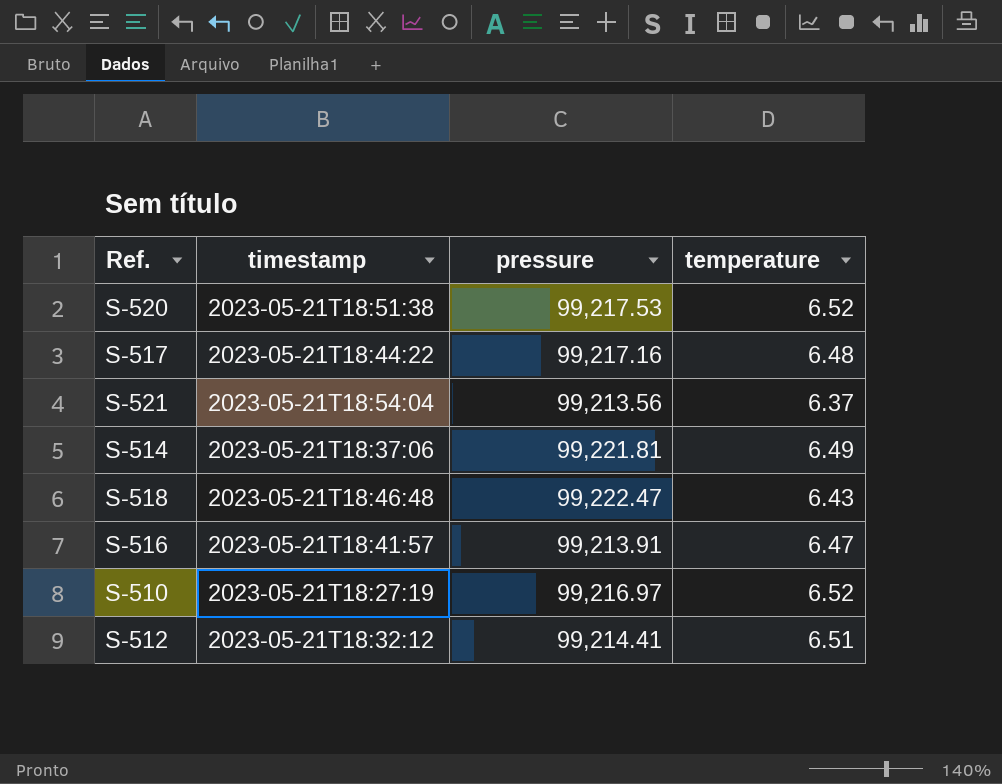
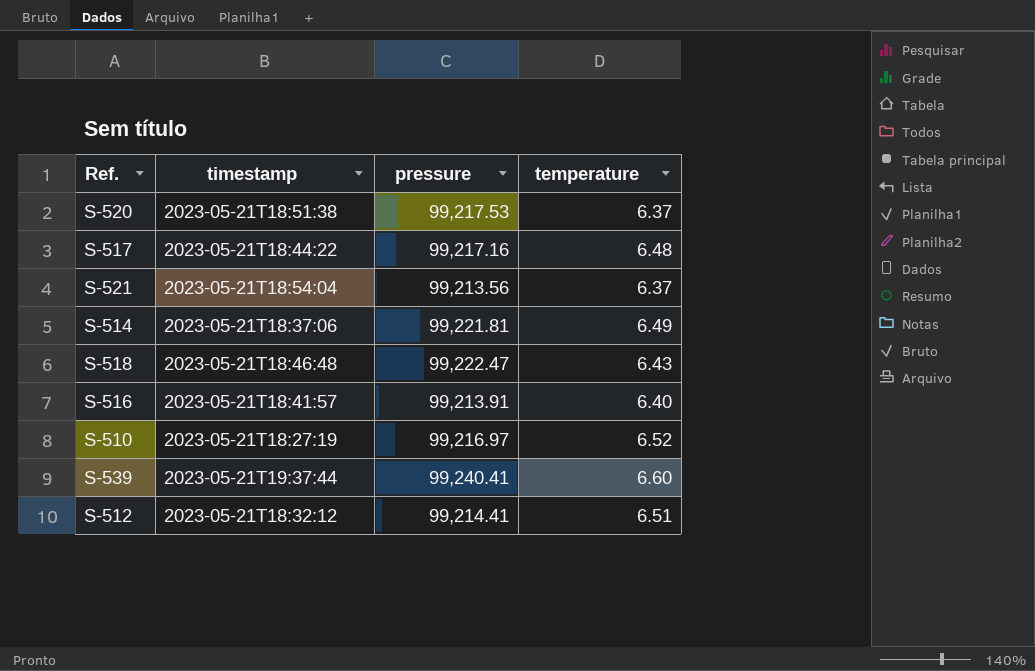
S-520 | temperature: 6.52 -> 6.37
S-516 | temperature: 6.47 -> 6.40
row S-539: none -> 2023-05-21T19:37:44 | 99,240.41 | 6.60

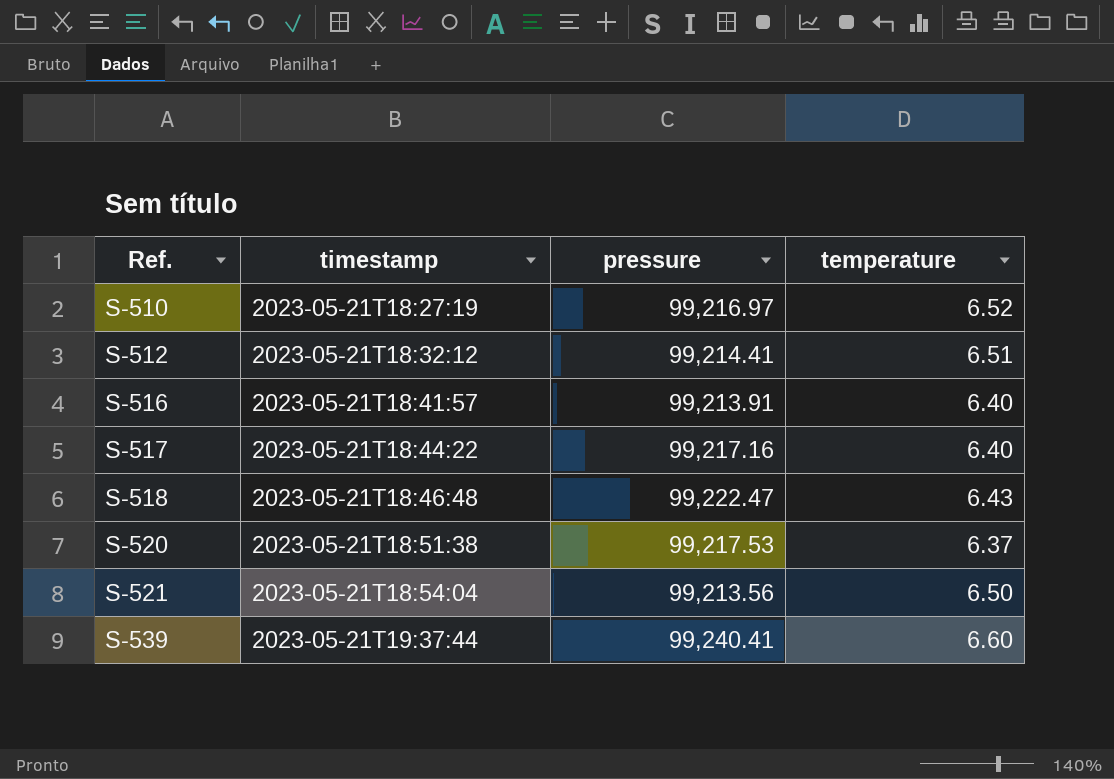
row order: none -> Ref. ascending
row S-514: 2023-05-21T18:37:06 | 99,221.81 | 6.49 -> none
S-517 | temperature: 6.48 -> 6.40
S-521 | temperature: 6.37 -> 6.50

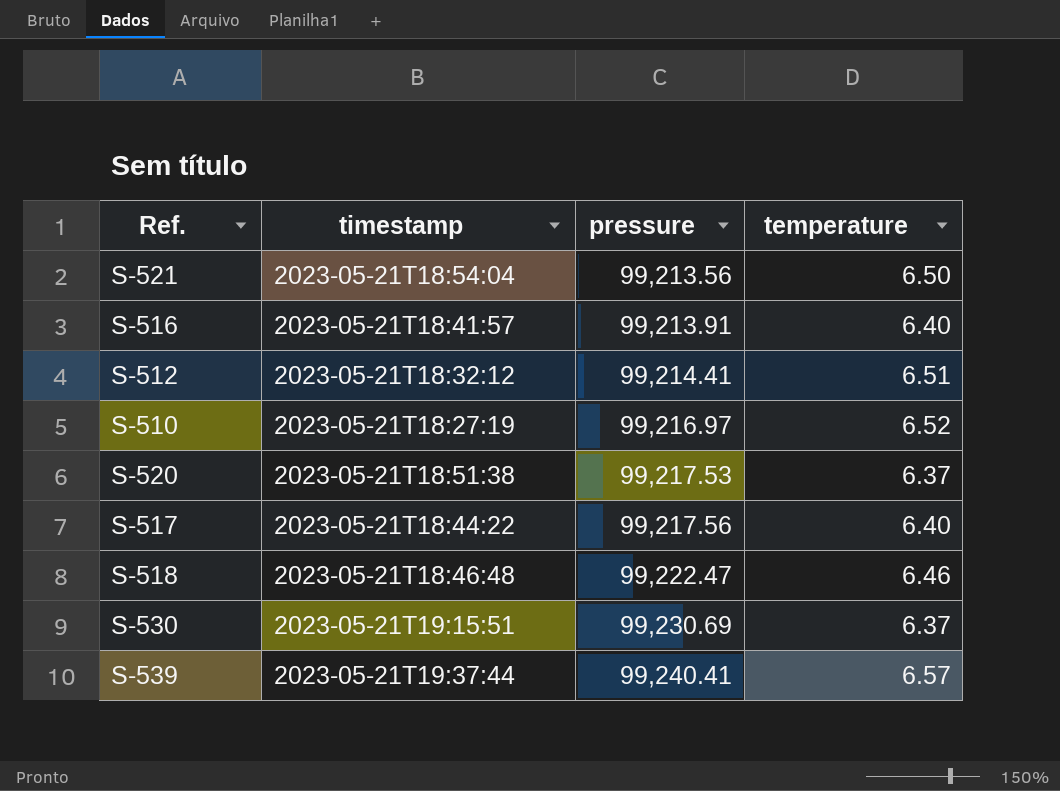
row order: Ref. ascending -> pressure ascending
S-517 | pressure: 99,217.16 -> 99,217.56
S-518 | temperature: 6.43 -> 6.46
row S-530: none -> 2023-05-21T19:15:51 | 99,230.69 | 6.37
S-539 | temperature: 6.60 -> 6.57

